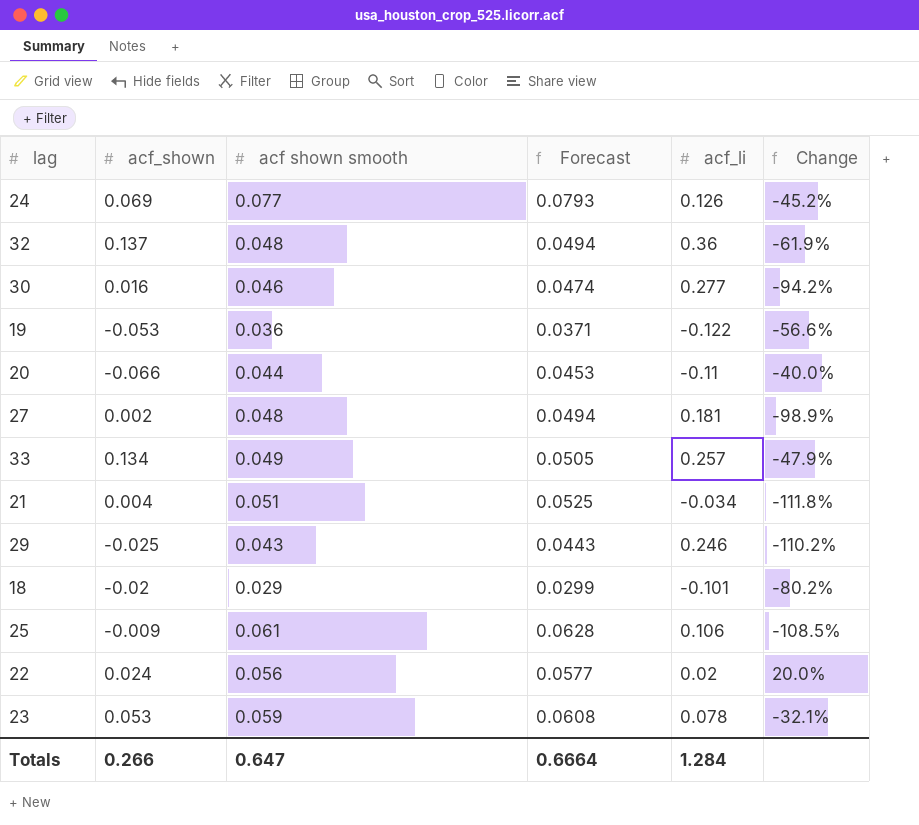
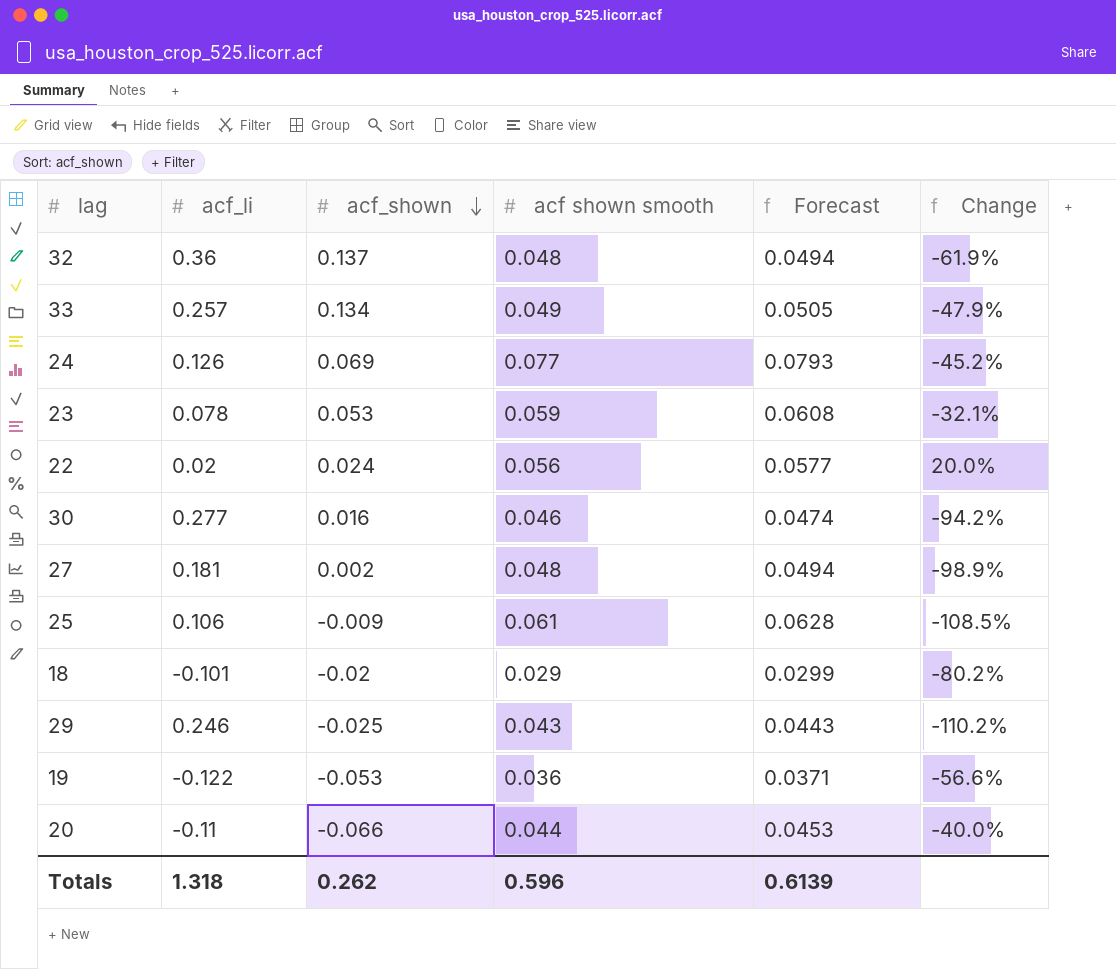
row order: none -> acf_shown descending
column acf_li | position: 5 -> 2
row 21: 0.004 | 0.051 | 0.0525 | -0.034 | -111.8% -> none
Totals | acf_li: 1.284 -> 1.318
Totals | acf_shown: 0.266 -> 0.262
Totals | acf shown smooth: 0.647 -> 0.596
Totals | Forecast: 0.6664 -> 0.6139

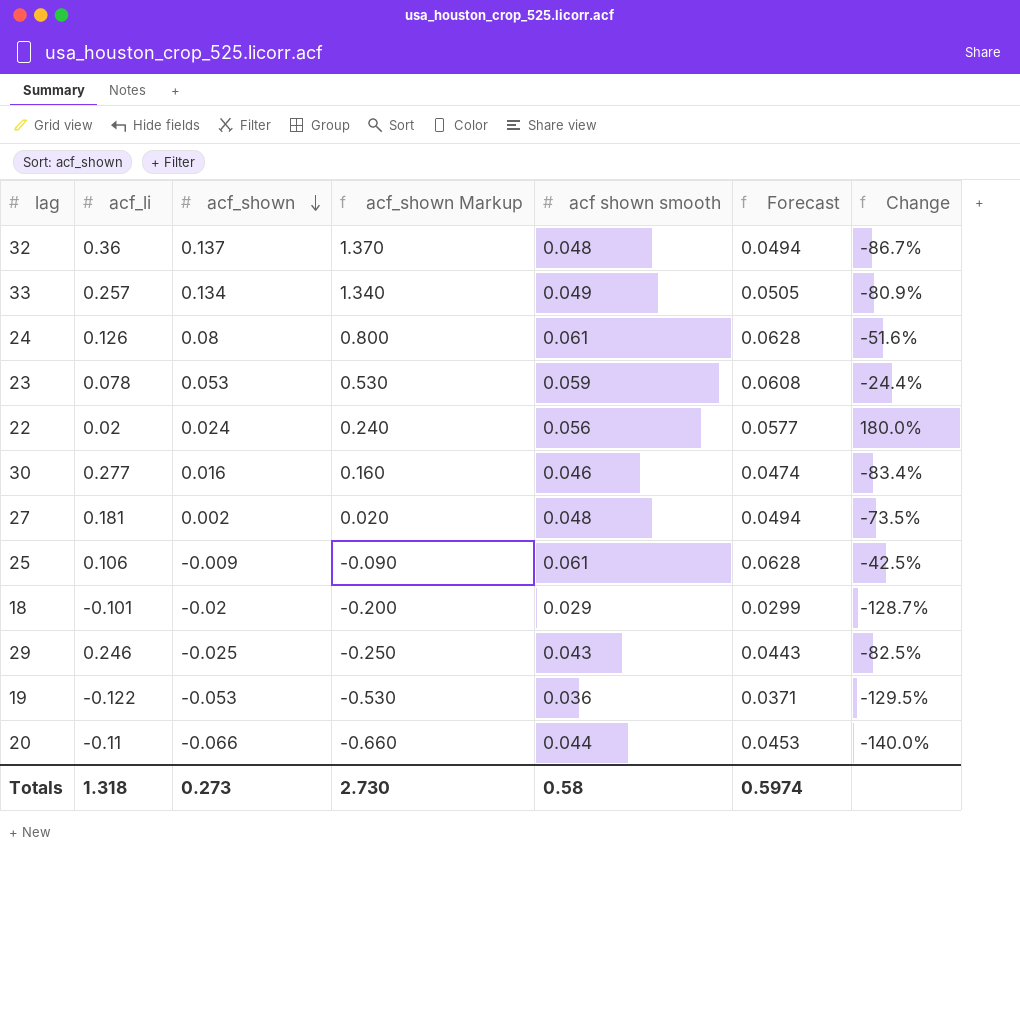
column acf_shown Markup | formula: none -> [acf_shown] * 10
column Change | formula: ([acf_shown] - [acf_li]) / [acf_li] -> ([acf shown smooth] - [acf_li]) / [acf_li]
24 | acf_shown: 0.069 -> 0.08
24 | acf shown smooth: 0.077 -> 0.061
24 | Forecast: 0.0793 -> 0.0628
Totals | acf_shown: 0.262 -> 0.273
Totals | acf shown smooth: 0.596 -> 0.58
Totals | Forecast: 0.6139 -> 0.5974

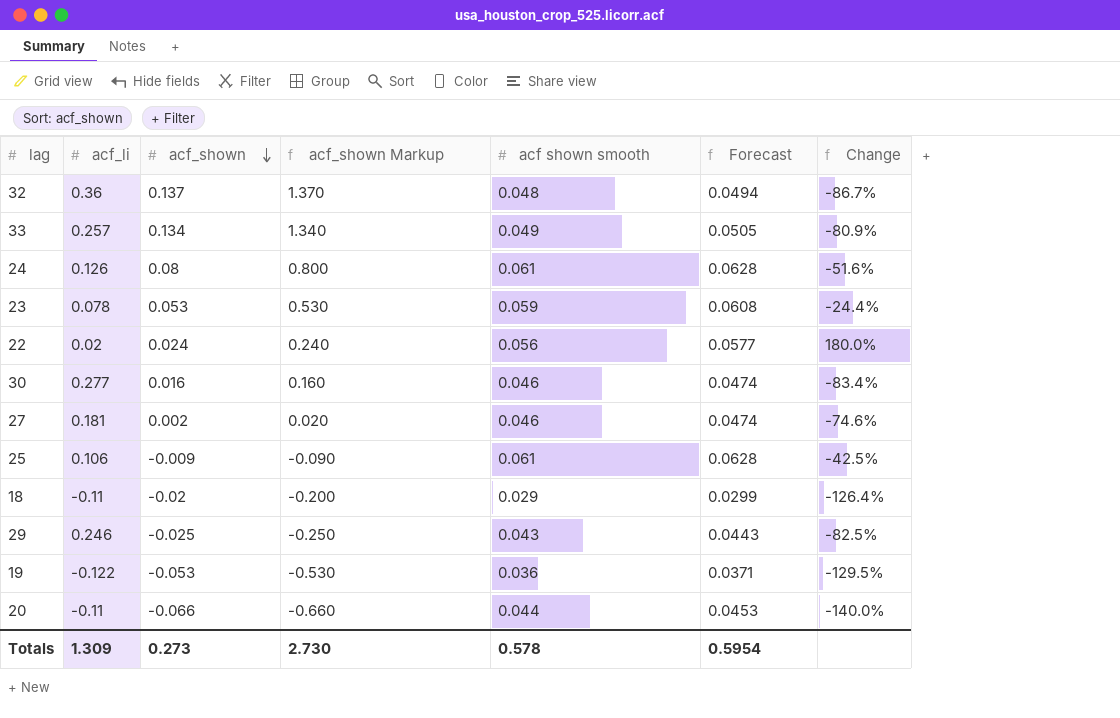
27 | acf shown smooth: 0.048 -> 0.046
27 | Forecast: 0.0494 -> 0.0474
27 | Change: -73.5% -> -74.6%
18 | acf_li: -0.101 -> -0.11
18 | Change: -128.7% -> -126.4%
Totals | acf_li: 1.318 -> 1.309
Totals | acf shown smooth: 0.58 -> 0.578
Totals | Forecast: 0.5974 -> 0.5954

